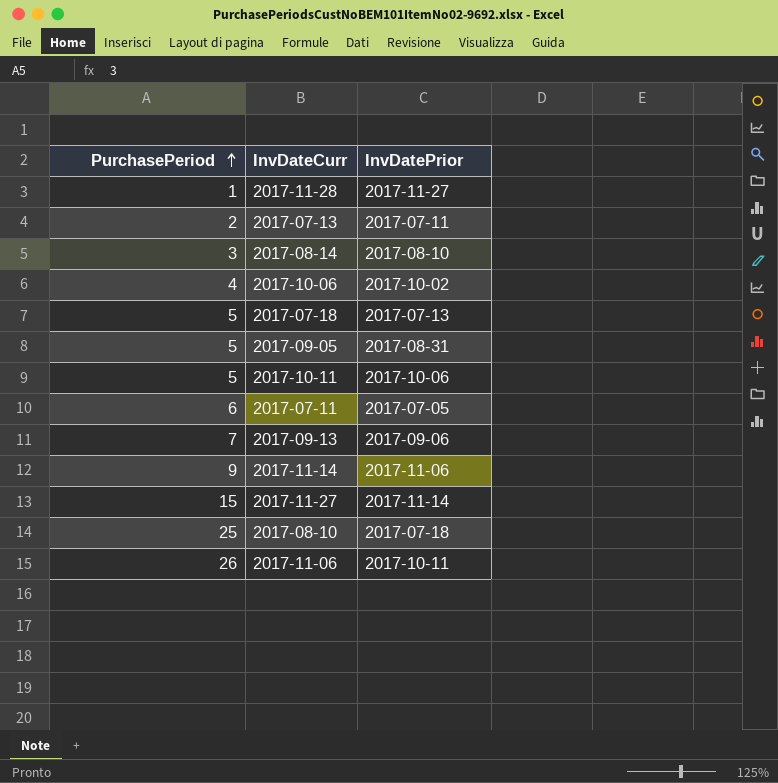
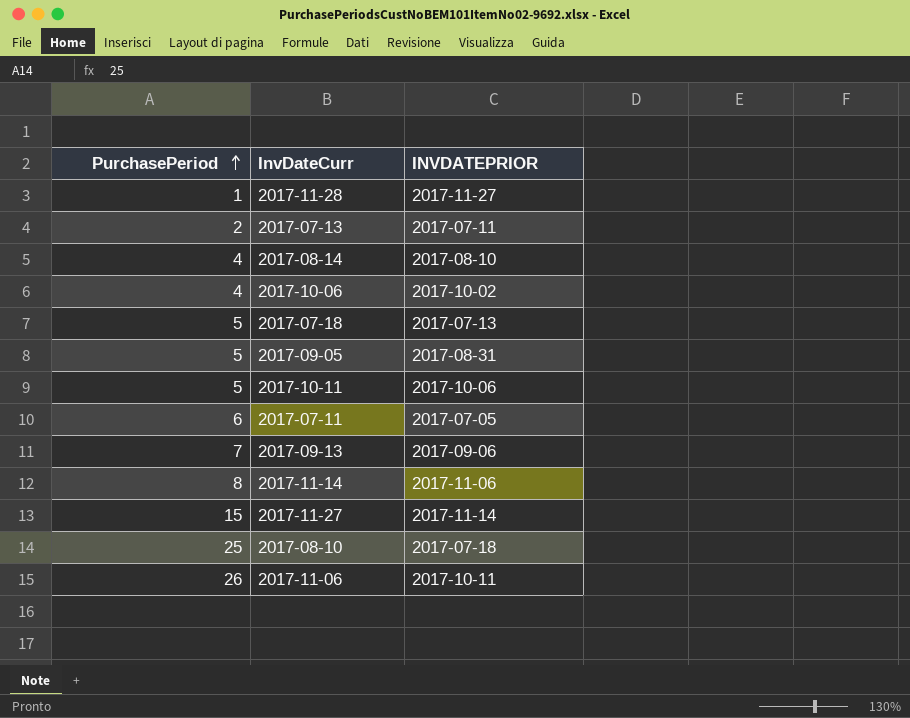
column name: InvDatePrior -> INVDATEPRIOR
2017-08-14 | PurchasePeriod: 3 -> 4
2017-11-14 | PurchasePeriod: 9 -> 8

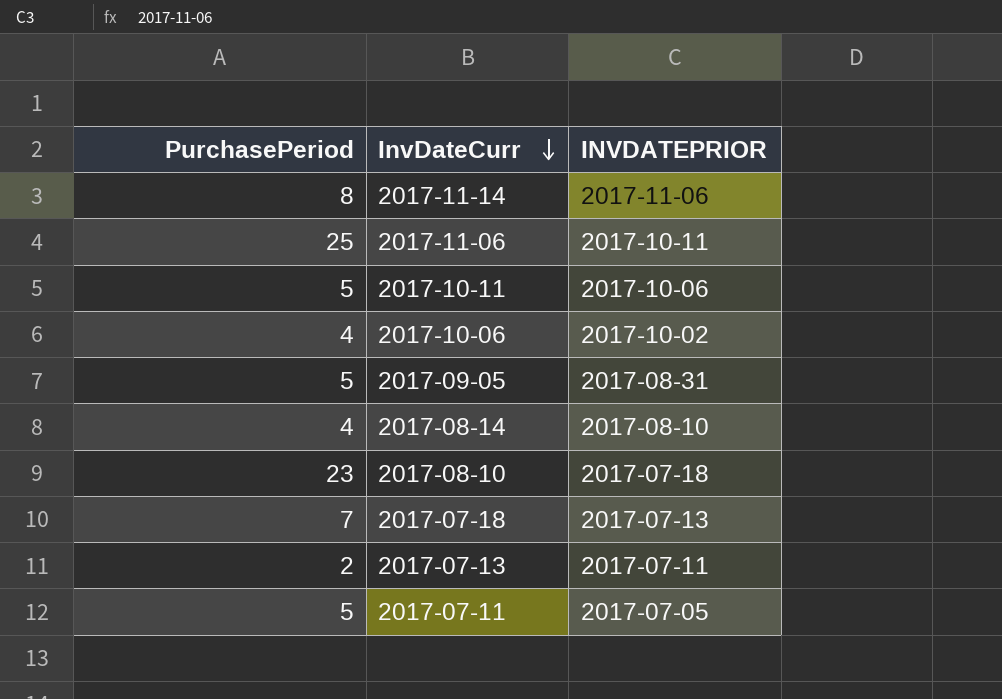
row order: PurchasePeriod ascending -> InvDateCurr descending
row 2017-11-28: 1 | 2017-11-27 -> none
row 2017-09-13: 7 | 2017-09-06 -> none
row 2017-11-27: 15 | 2017-11-14 -> none
2017-11-06 | PurchasePeriod: 26 -> 25
2017-08-10 | PurchasePeriod: 25 -> 23
2017-07-18 | PurchasePeriod: 5 -> 7
2017-07-11 | PurchasePeriod: 6 -> 5

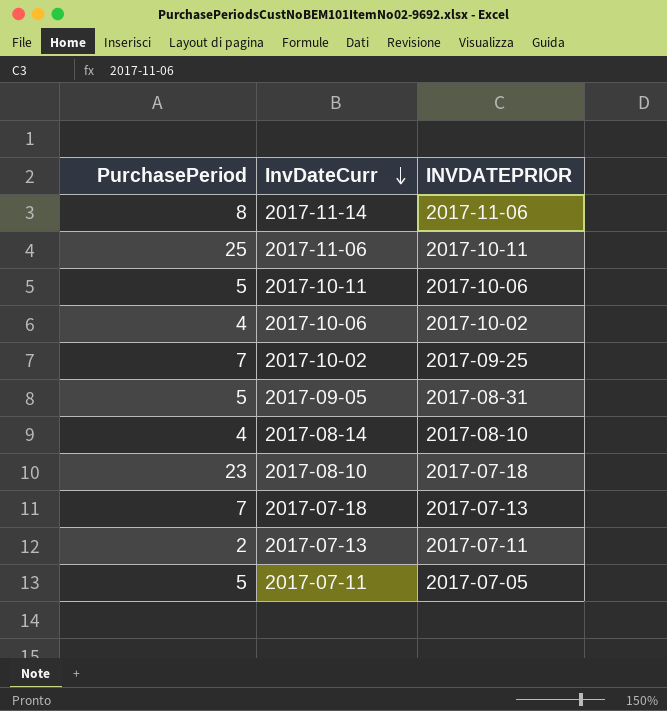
row 2017-10-02: none -> 7 | 2017-09-25

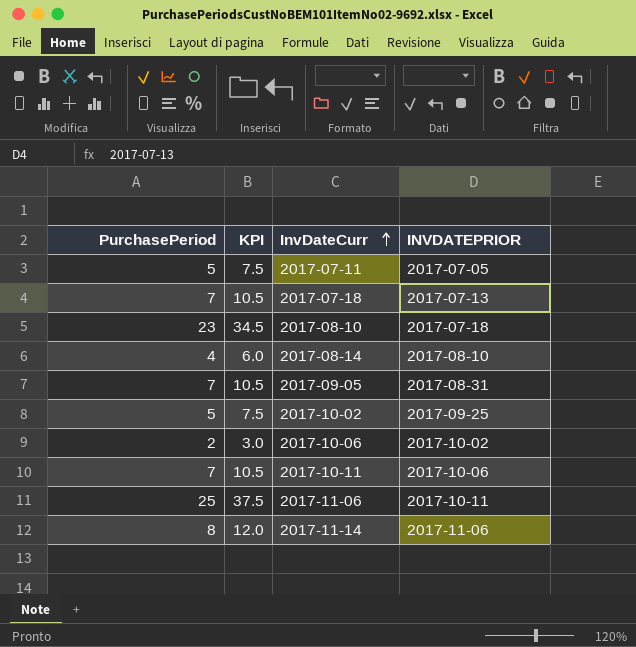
row order: InvDateCurr descending -> InvDateCurr ascending
column KPI | formula: none -> [PurchasePeriod] * 1.5
row 2017-07-13: 2 | 2017-07-11 -> none
2017-09-05 | PurchasePeriod: 5 -> 7
2017-10-02 | PurchasePeriod: 7 -> 5
2017-10-06 | PurchasePeriod: 4 -> 2
2017-10-11 | PurchasePeriod: 5 -> 7

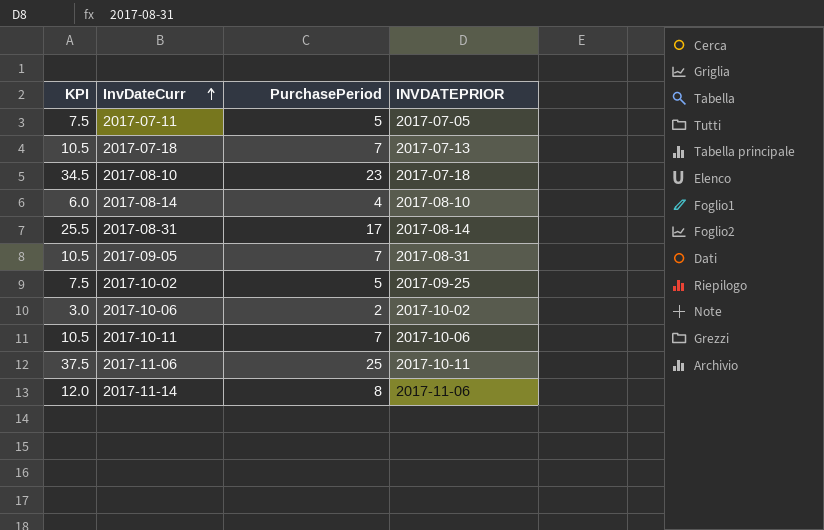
column PurchasePeriod | position: 1 -> 3
row 2017-08-31: none -> 25.5 | 17 | 2017-08-14

